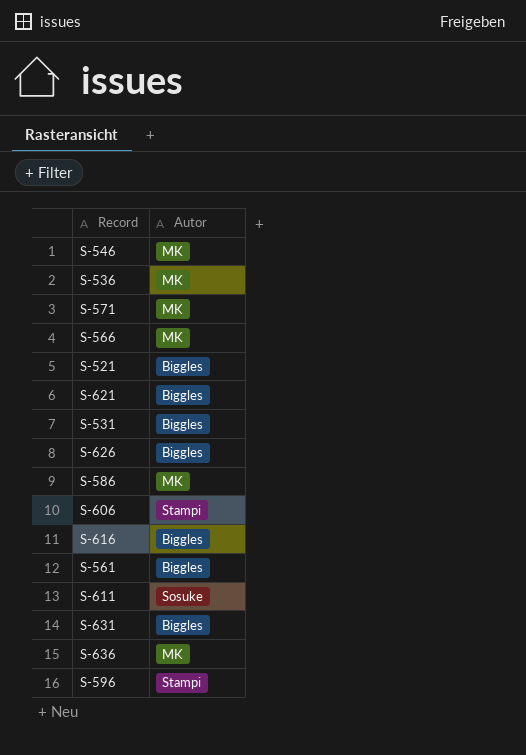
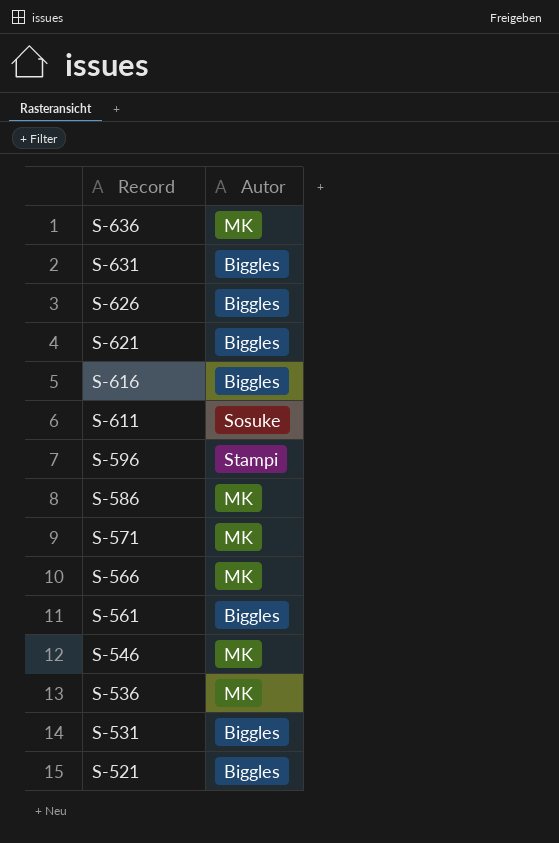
row order: none -> Record descending
row S-606: Stampi -> none

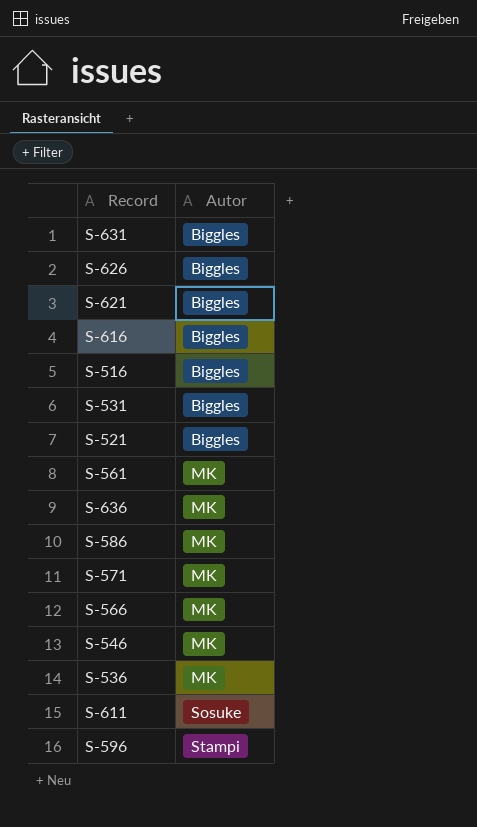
row order: Record descending -> Autor ascending
row S-516: none -> Biggles
S-561 | Autor: Biggles -> MK

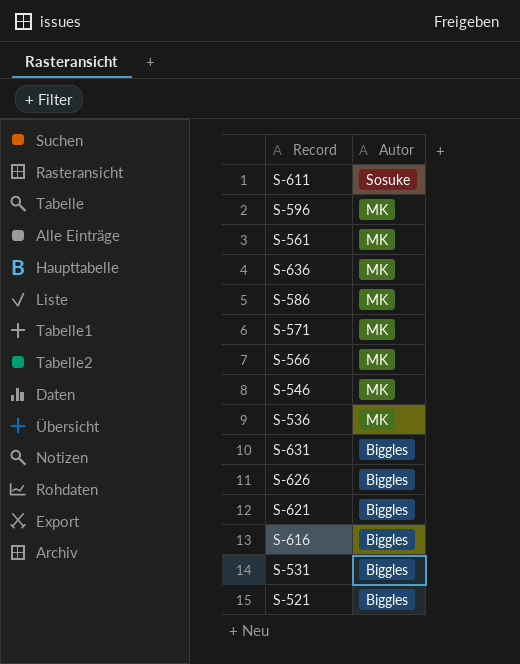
row order: Autor ascending -> Autor descending
row S-516: Biggles -> none
S-596 | Autor: Stampi -> MK

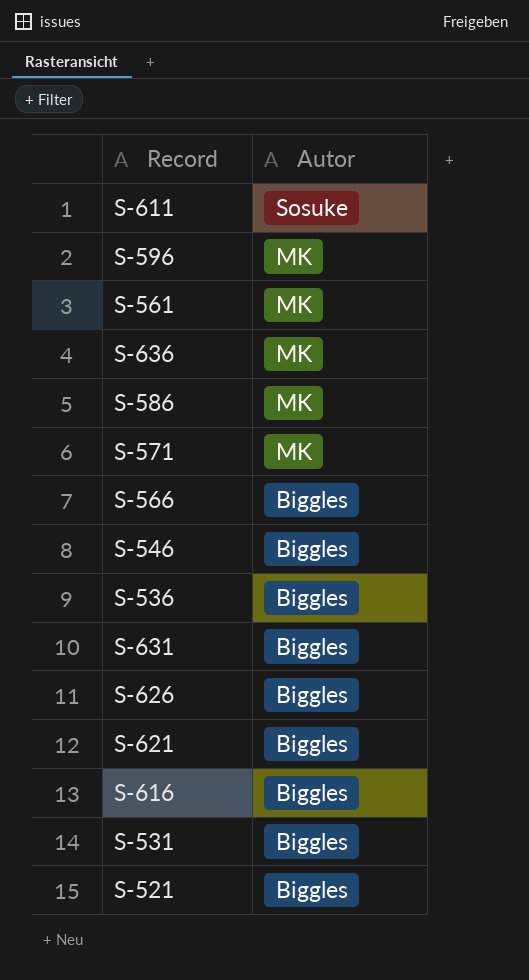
S-566 | Autor: MK -> Biggles
S-546 | Autor: MK -> Biggles
S-536 | Autor: MK -> Biggles

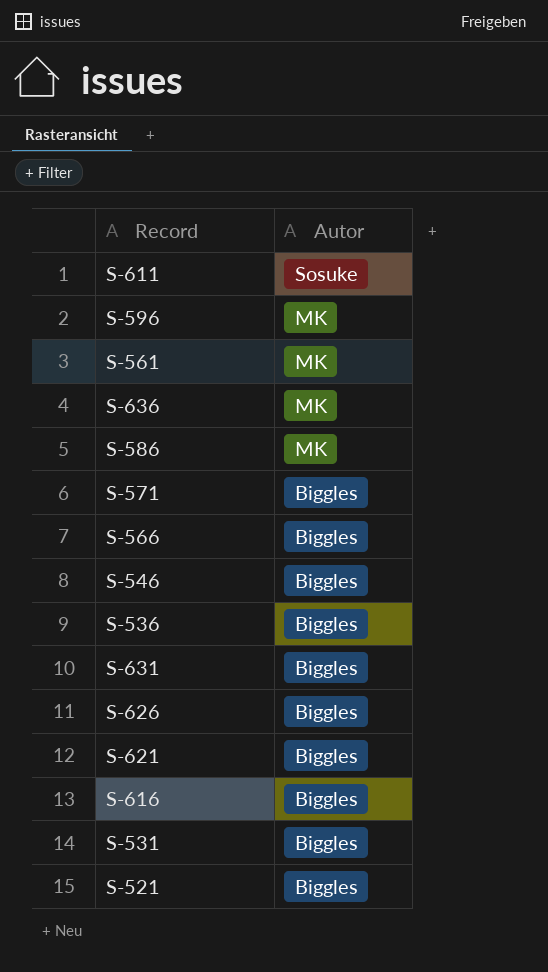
S-571 | Autor: MK -> Biggles

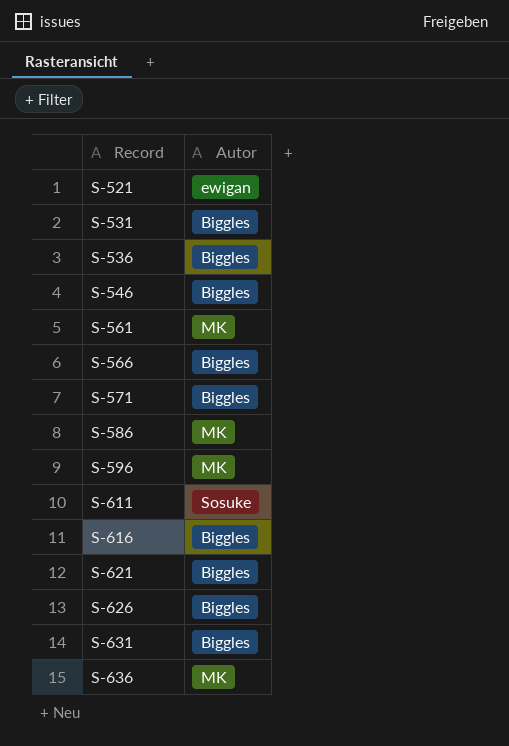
row order: Autor descending -> Record ascending
S-521 | Autor: Biggles -> ewigan

